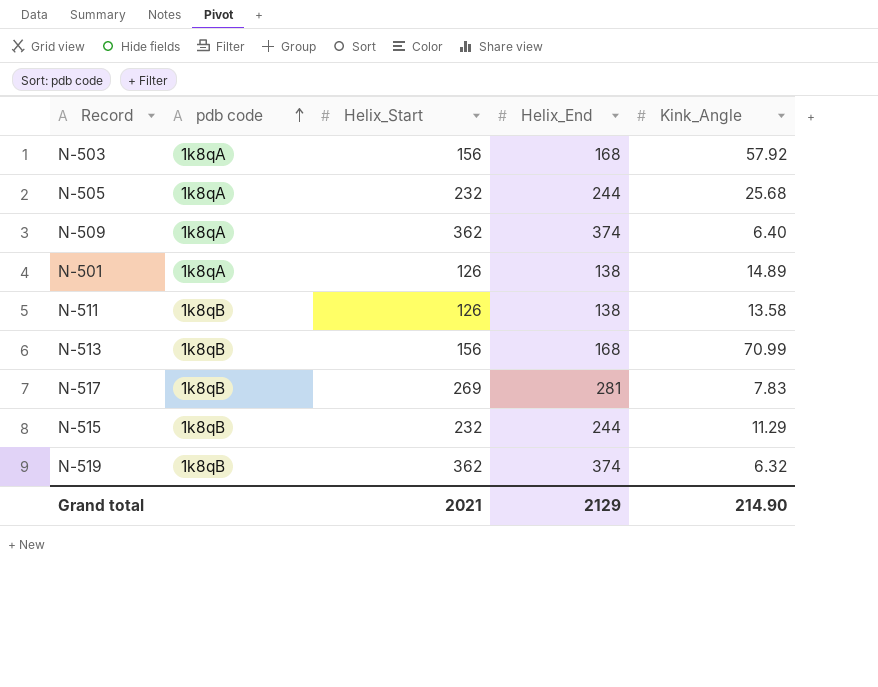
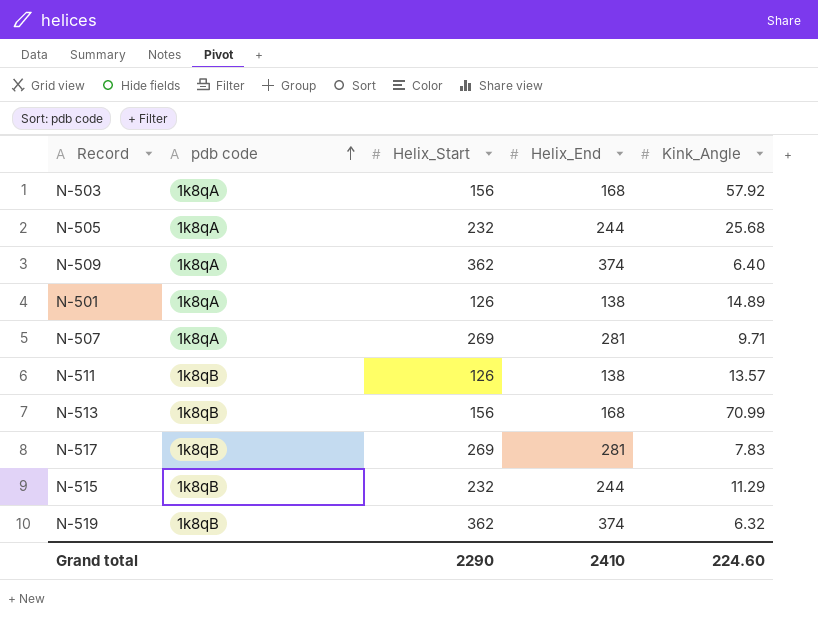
row N-507: none -> 1k8qA | 269 | 281 | 9.71
N-511 | Kink_Angle: 13.58 -> 13.57
Grand total | Helix_Start: 2021 -> 2290
Grand total | Helix_End: 2129 -> 2410
Grand total | Kink_Angle: 214.90 -> 224.60

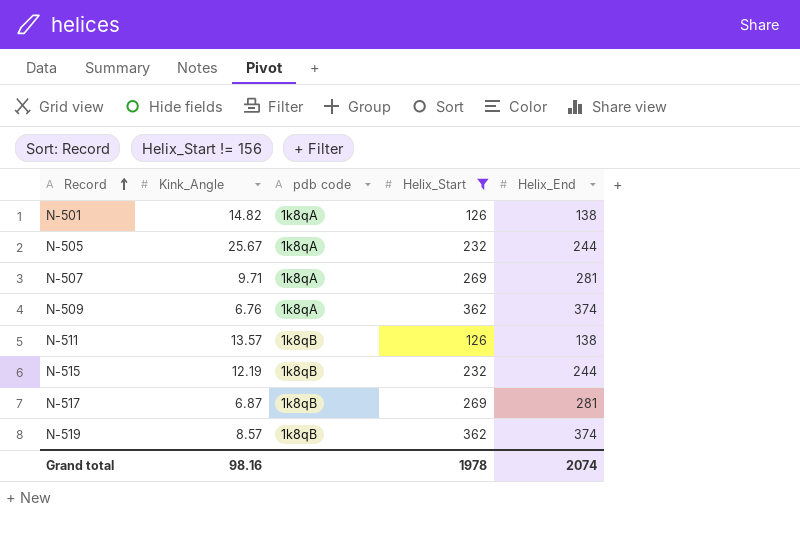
filter: none -> Helix_Start != 156
row order: pdb code ascending -> Record ascending
column Kink_Angle | position: 5 -> 2
N-501 | Kink_Angle: 14.89 -> 14.82
N-505 | Kink_Angle: 25.68 -> 25.67
N-509 | Kink_Angle: 6.40 -> 6.76
N-515 | Kink_Angle: 11.29 -> 12.19
N-517 | Kink_Angle: 7.83 -> 6.87
N-519 | Kink_Angle: 6.32 -> 8.57
Grand total | Kink_Angle: 224.60 -> 98.16
Grand total | Helix_Start: 2290 -> 1978
Grand total | Helix_End: 2410 -> 2074

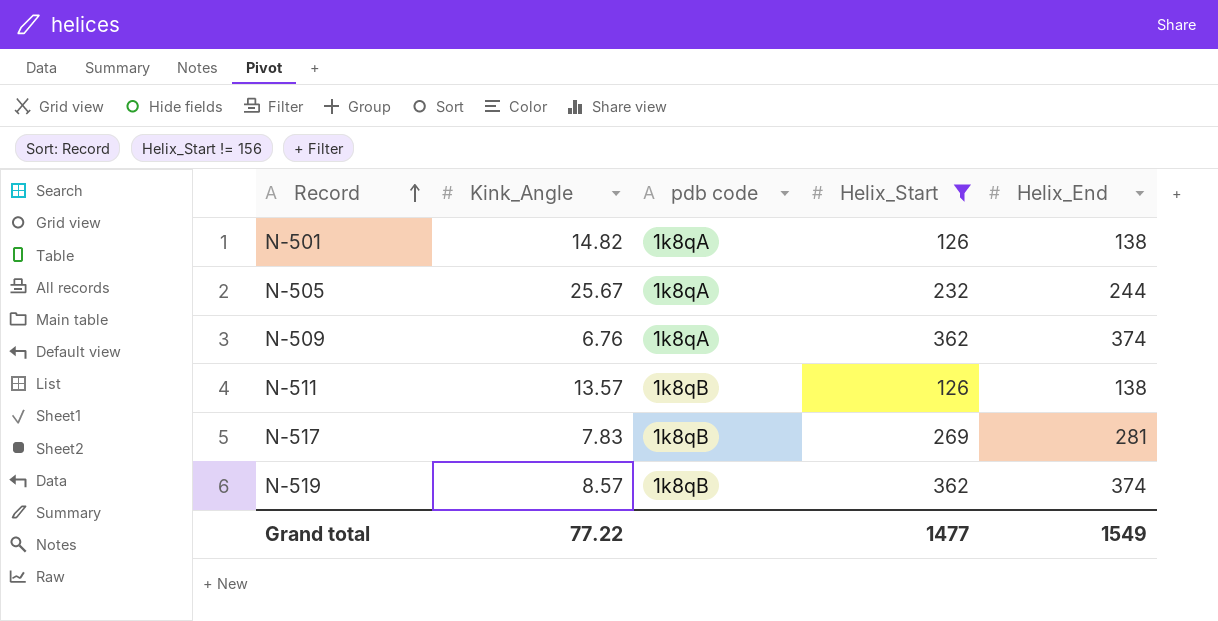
row N-507: 9.71 | 1k8qA | 269 | 281 -> none
row N-515: 12.19 | 1k8qB | 232 | 244 -> none
N-517 | Kink_Angle: 6.87 -> 7.83
Grand total | Kink_Angle: 98.16 -> 77.22
Grand total | Helix_Start: 1978 -> 1477
Grand total | Helix_End: 2074 -> 1549

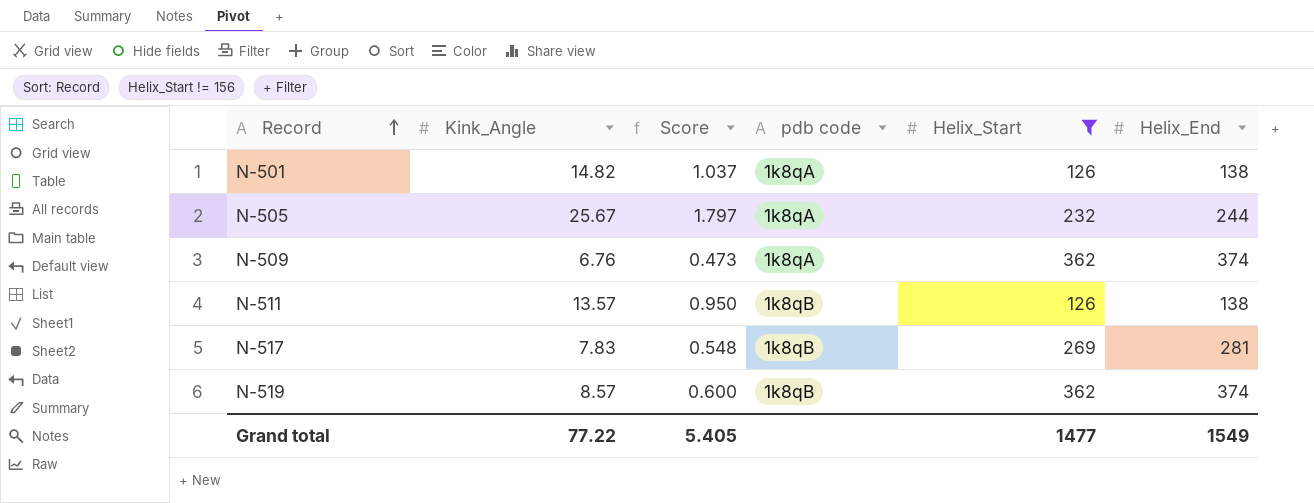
column Score | formula: none -> [Kink_Angle] * 0.07

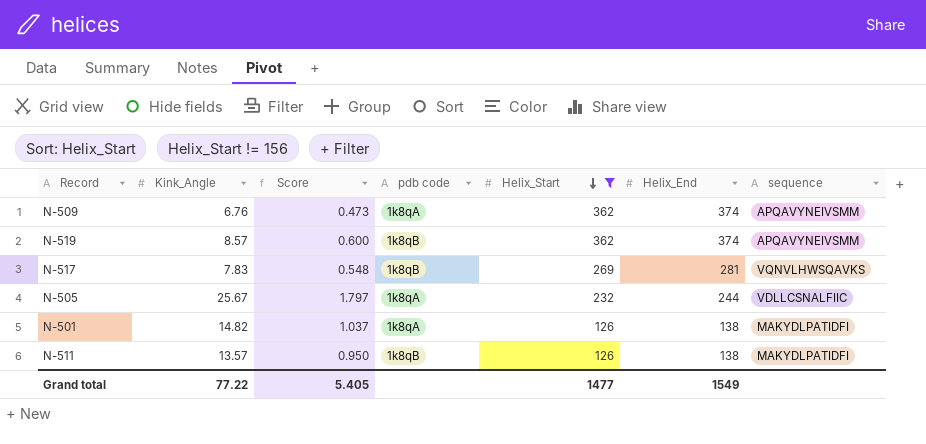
row order: Record ascending -> Helix_Start descending
column sequence | position: none -> 7

